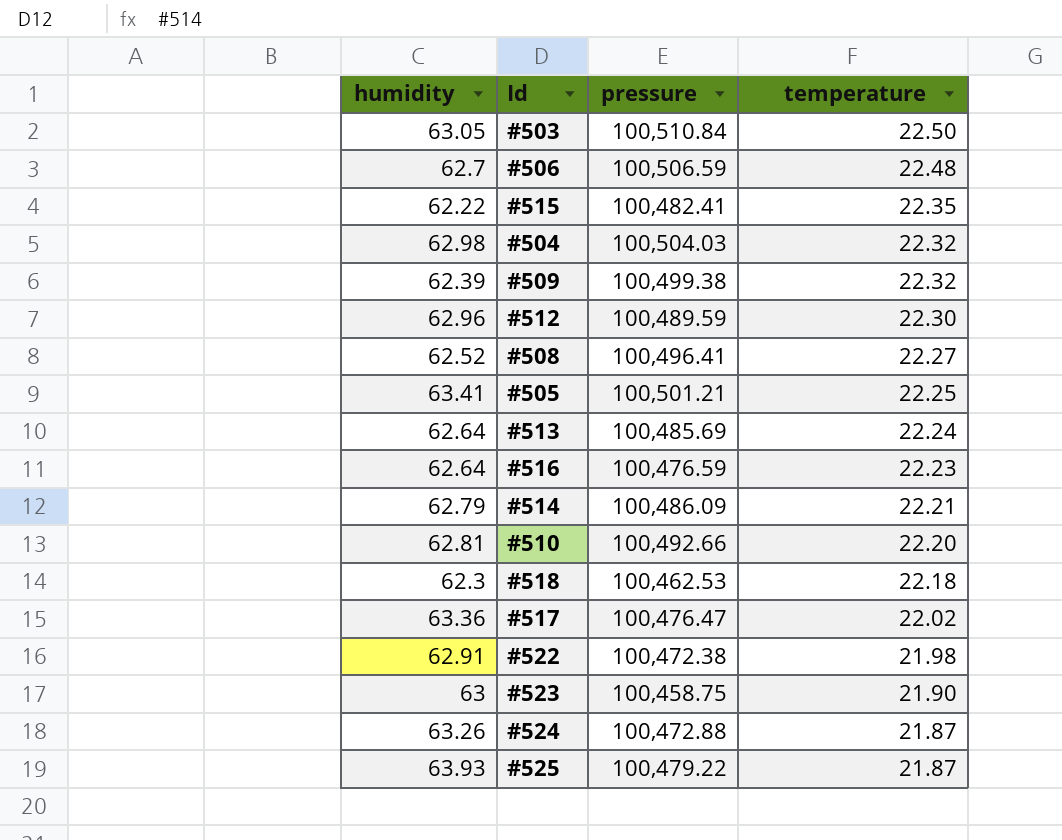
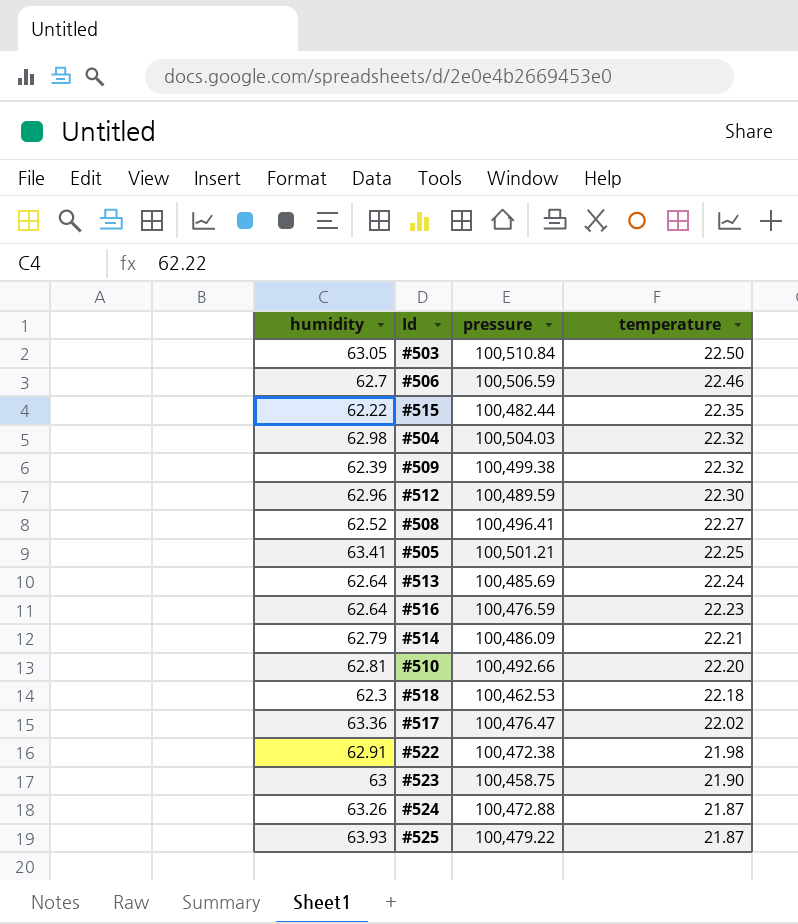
#506 | temperature: 22.48 -> 22.46
#515 | pressure: 100,482.41 -> 100,482.44

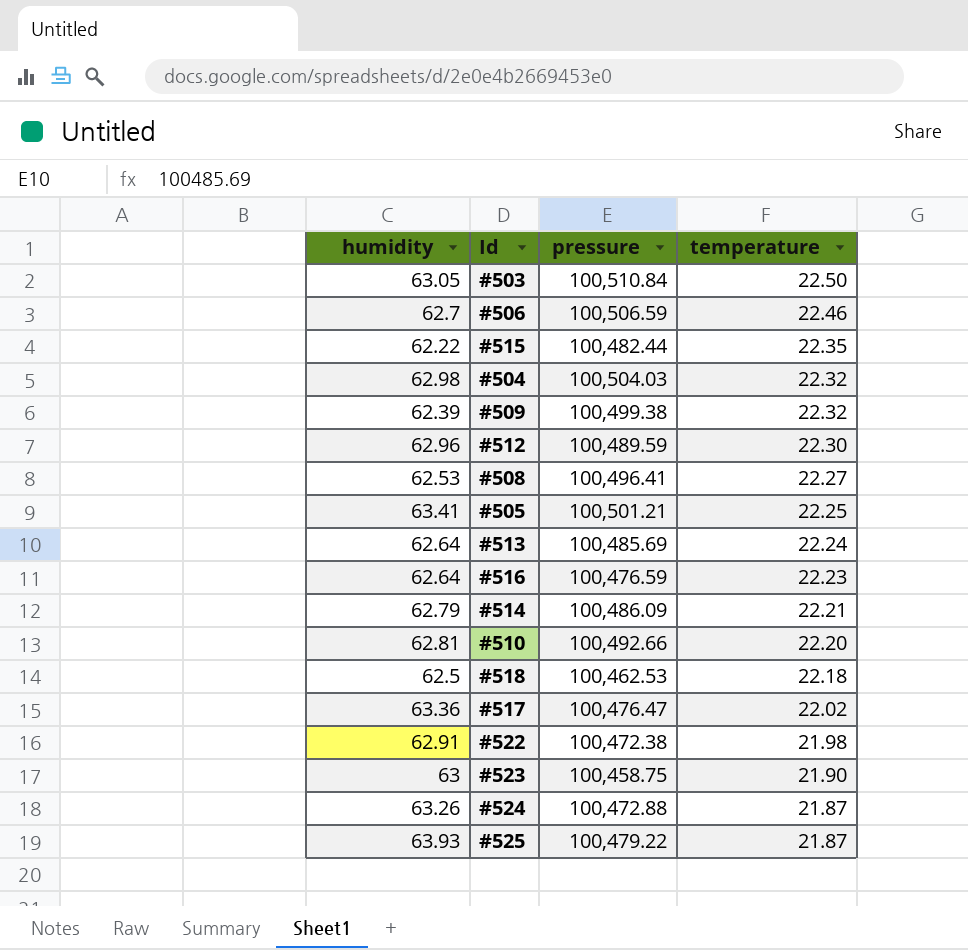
#508 | humidity: 62.52 -> 62.53
#518 | humidity: 62.3 -> 62.5

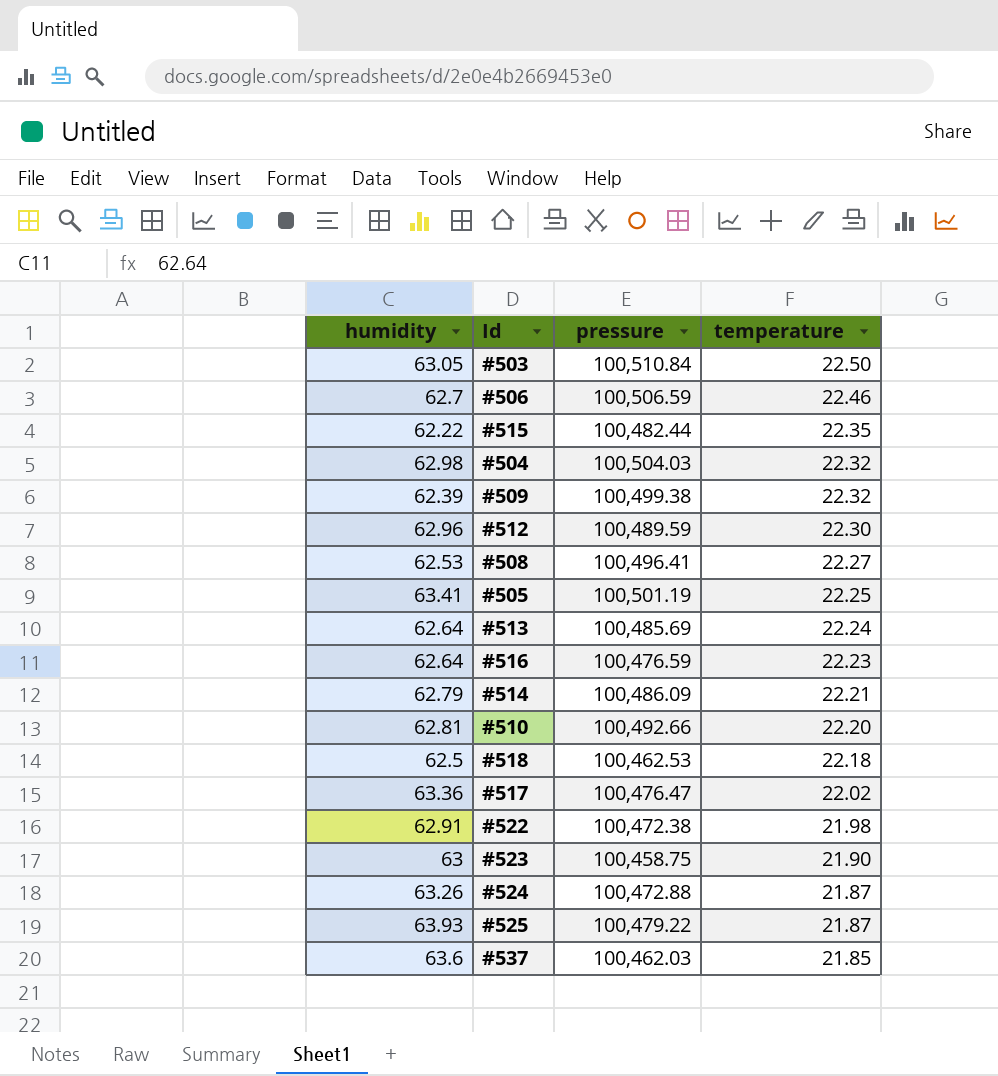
#505 | pressure: 100,501.21 -> 100,501.19
row #537: none -> 63.6 | 100,462.03 | 21.85

